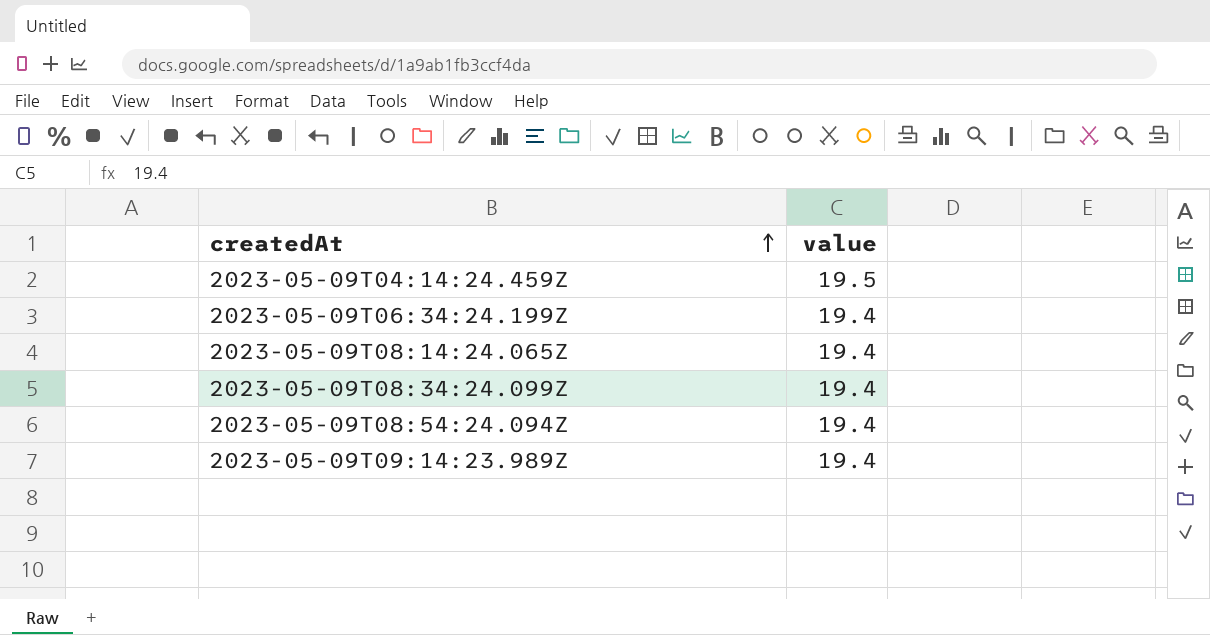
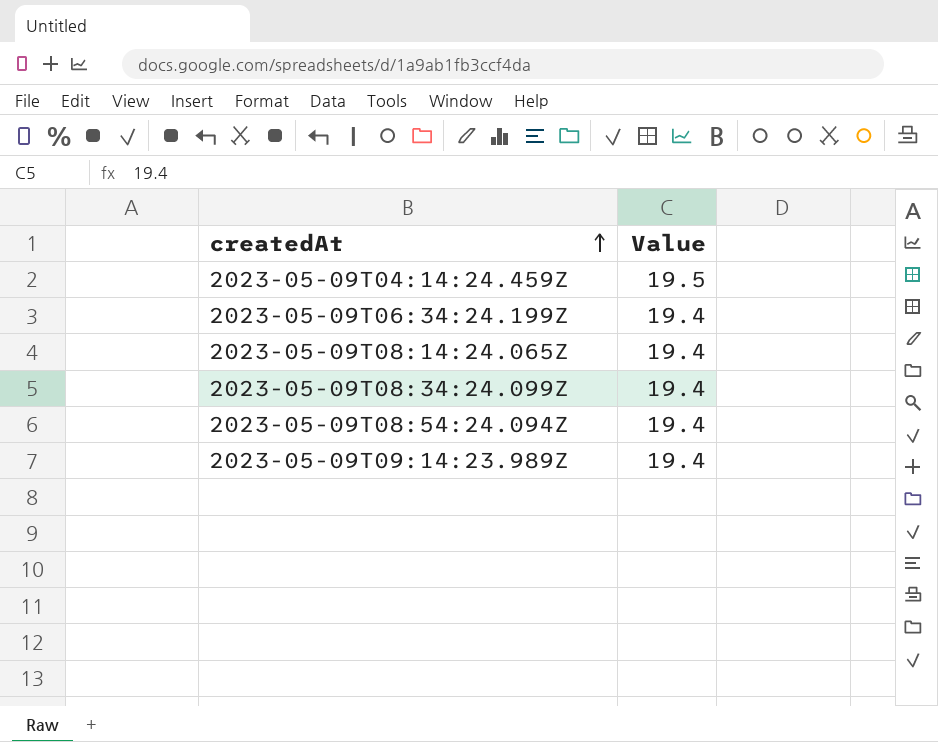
column name: value -> Value

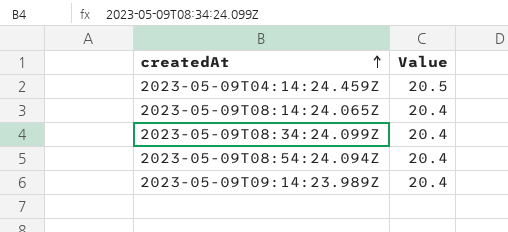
row 2023-05-09T06:34:24.199Z: 19.4 -> none
2023-05-09T04:14:24.459Z | Value: 19.5 -> 20.5
2023-05-09T08:14:24.065Z | Value: 19.4 -> 20.4
2023-05-09T08:34:24.099Z | Value: 19.4 -> 20.4
2023-05-09T08:54:24.094Z | Value: 19.4 -> 20.4
2023-05-09T09:14:23.989Z | Value: 19.4 -> 20.4

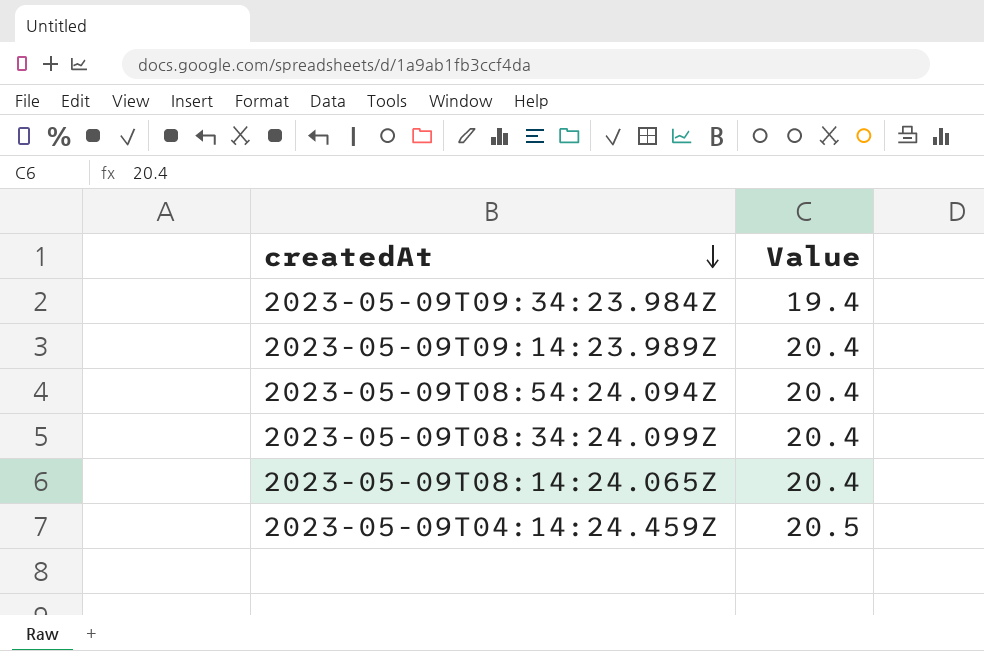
row order: createdAt ascending -> createdAt descending
row 2023-05-09T09:34:23.984Z: none -> 19.4

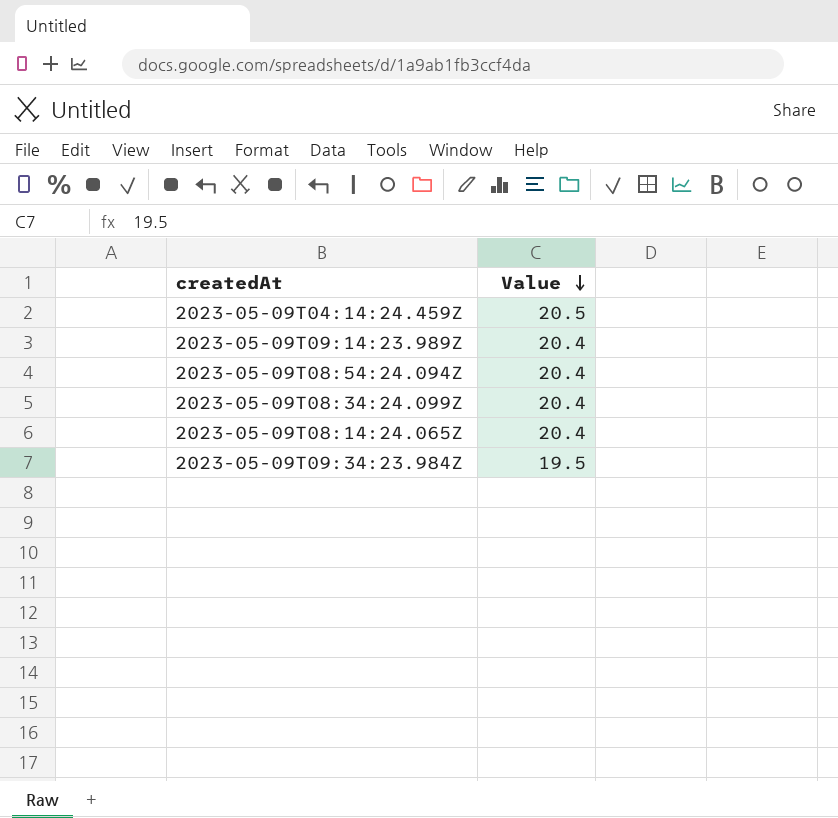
row order: createdAt descending -> Value descending
2023-05-09T09:34:23.984Z | Value: 19.4 -> 19.5

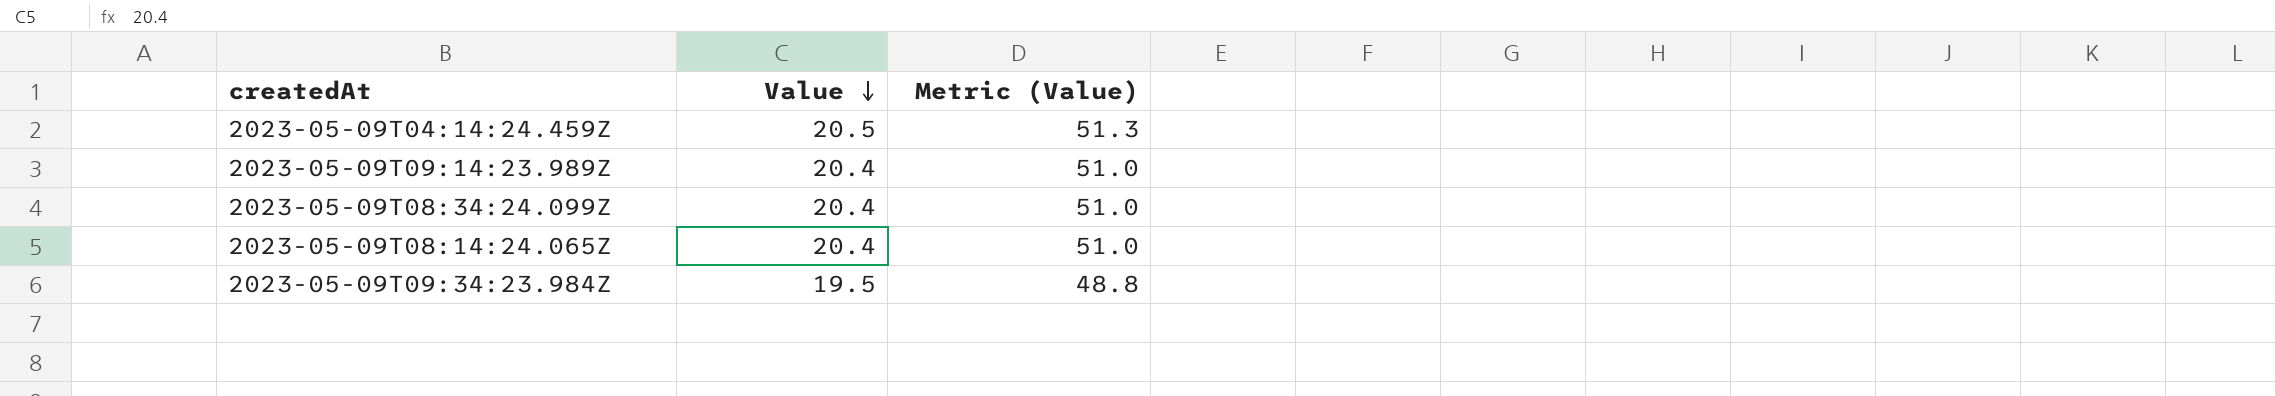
column Metric (Value) | formula: none -> [Value] * 2.5
row 2023-05-09T08:54:24.094Z: 20.4 -> none

